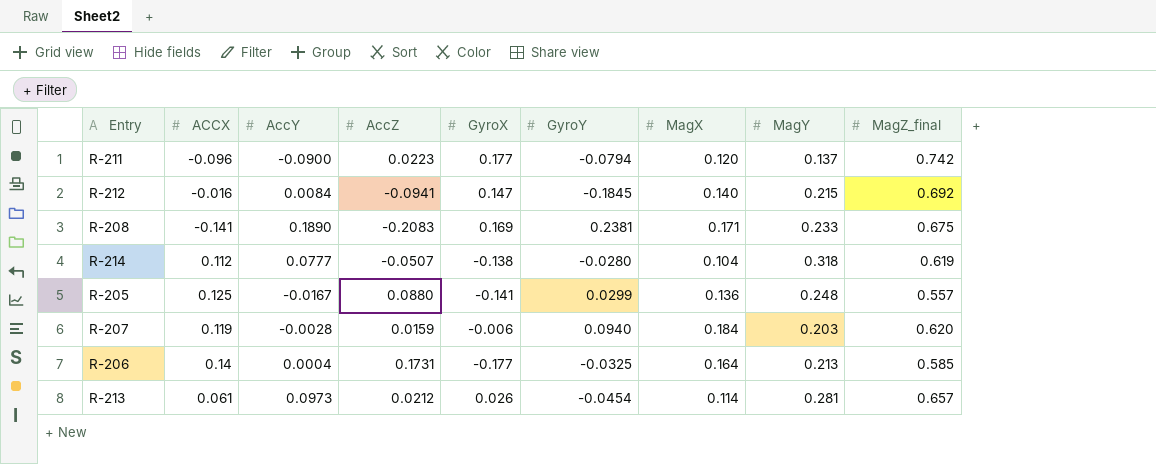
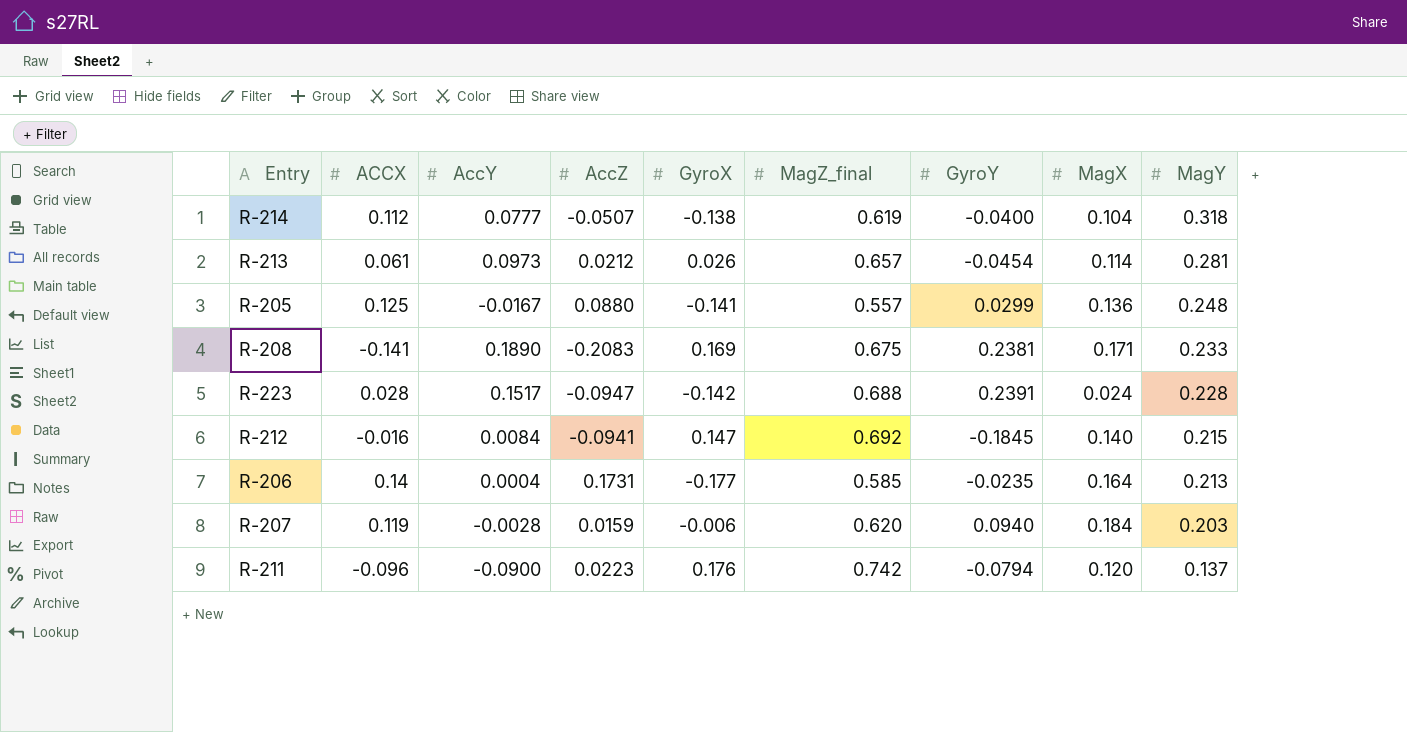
row order: none -> MagY descending
column MagZ_final | position: 9 -> 6
R-214 | GyroY: -0.0280 -> -0.0400
row R-223: none -> 0.028 | 0.1517 | -0.0947 | -0.142 | 0.688 | 0.2391 | 0.024 | 0.228
R-206 | GyroY: -0.0325 -> -0.0235
R-211 | GyroX: 0.177 -> 0.176

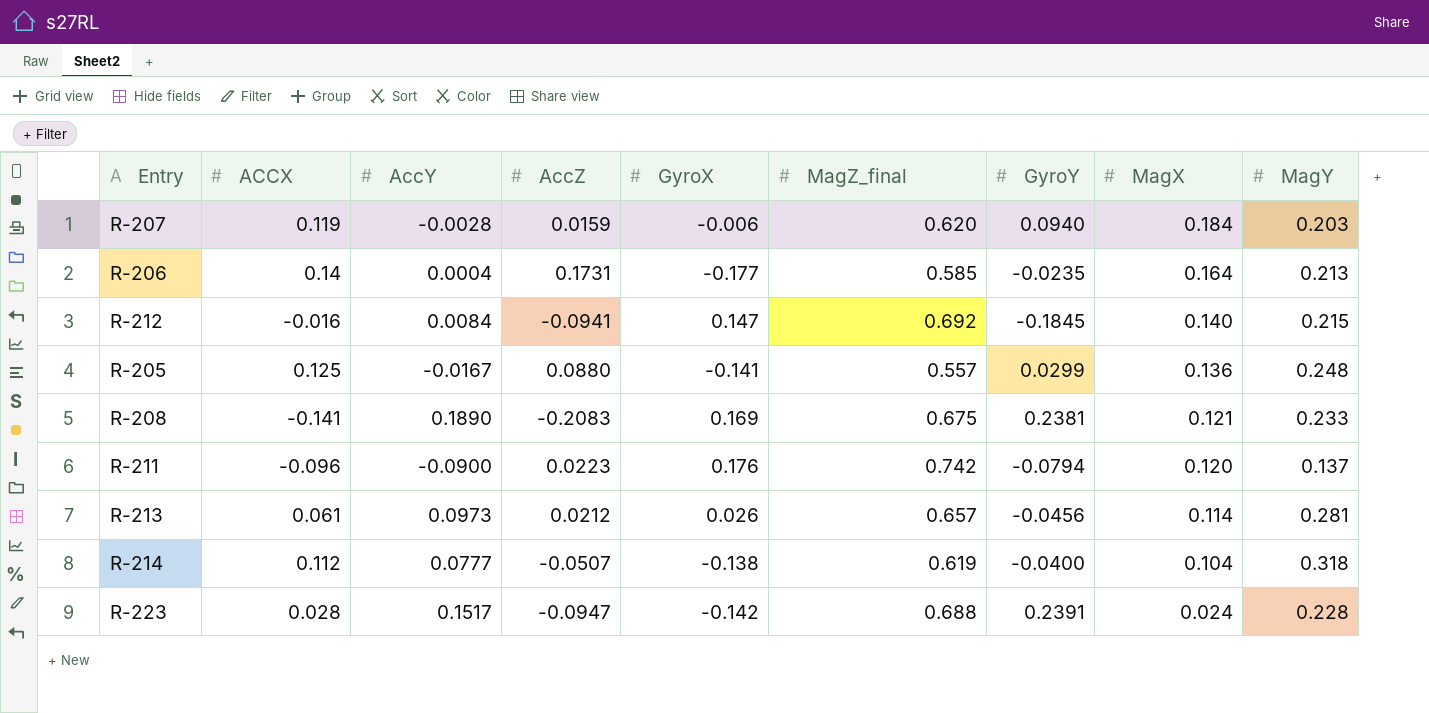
row order: MagY descending -> MagX descending
R-208 | MagX: 0.171 -> 0.121
R-213 | GyroY: -0.0454 -> -0.0456

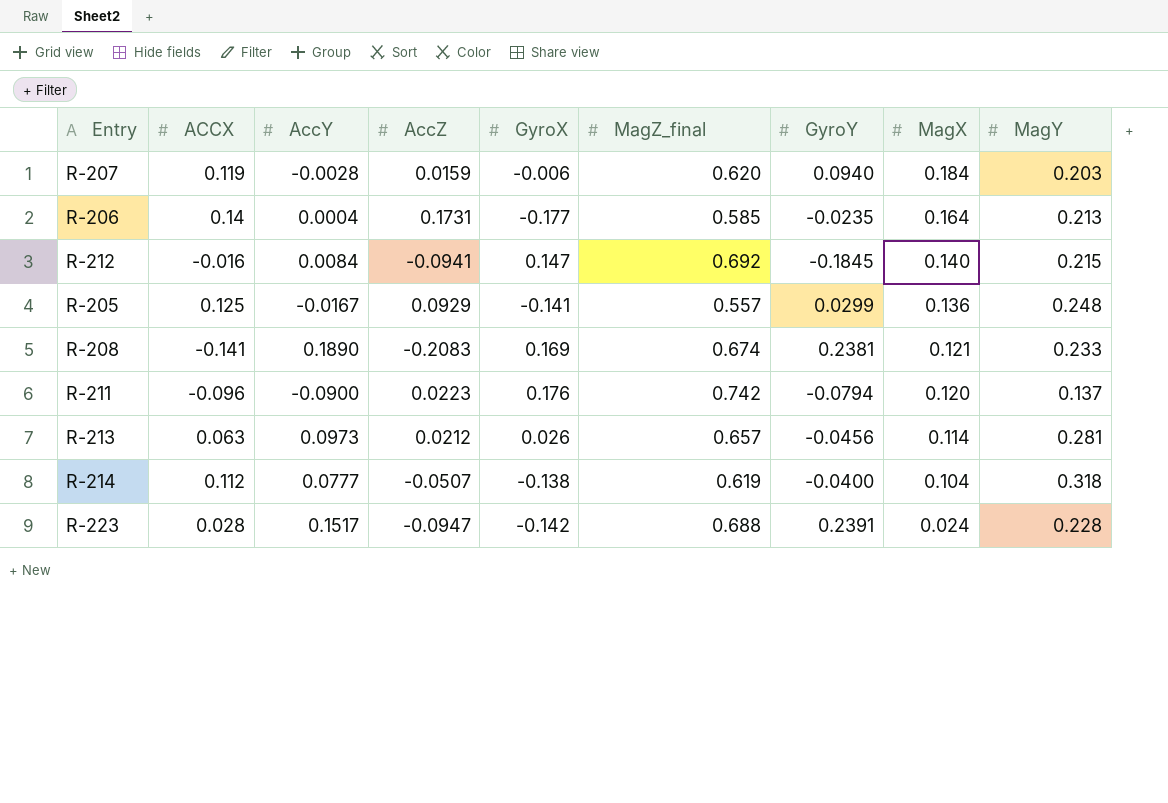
R-205 | AccZ: 0.0880 -> 0.0929
R-208 | MagZ_final: 0.675 -> 0.674
R-213 | ACCX: 0.061 -> 0.063

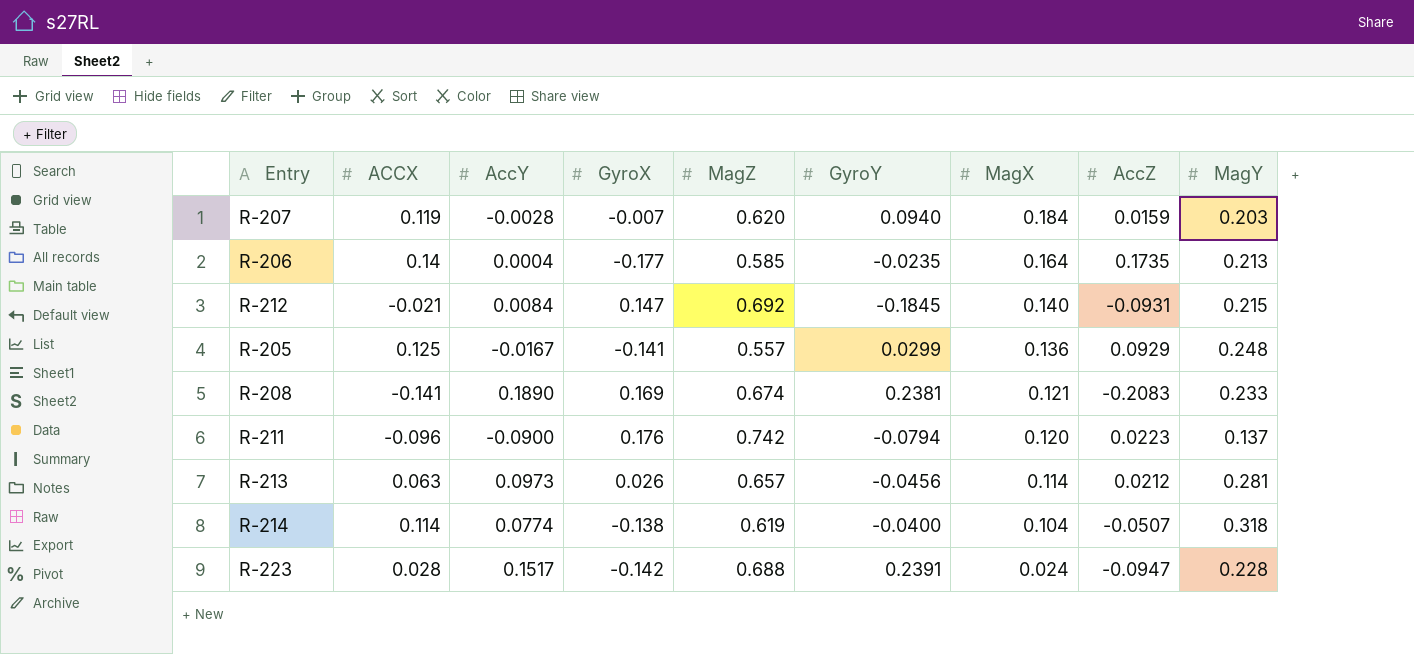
column name: MagZ_final -> MagZ
column AccZ | position: 4 -> 8
R-207 | GyroX: -0.006 -> -0.007
R-206 | AccZ: 0.1731 -> 0.1735
R-212 | ACCX: -0.016 -> -0.021
R-212 | AccZ: -0.0941 -> -0.0931
R-214 | ACCX: 0.112 -> 0.114
R-214 | AccY: 0.0777 -> 0.0774

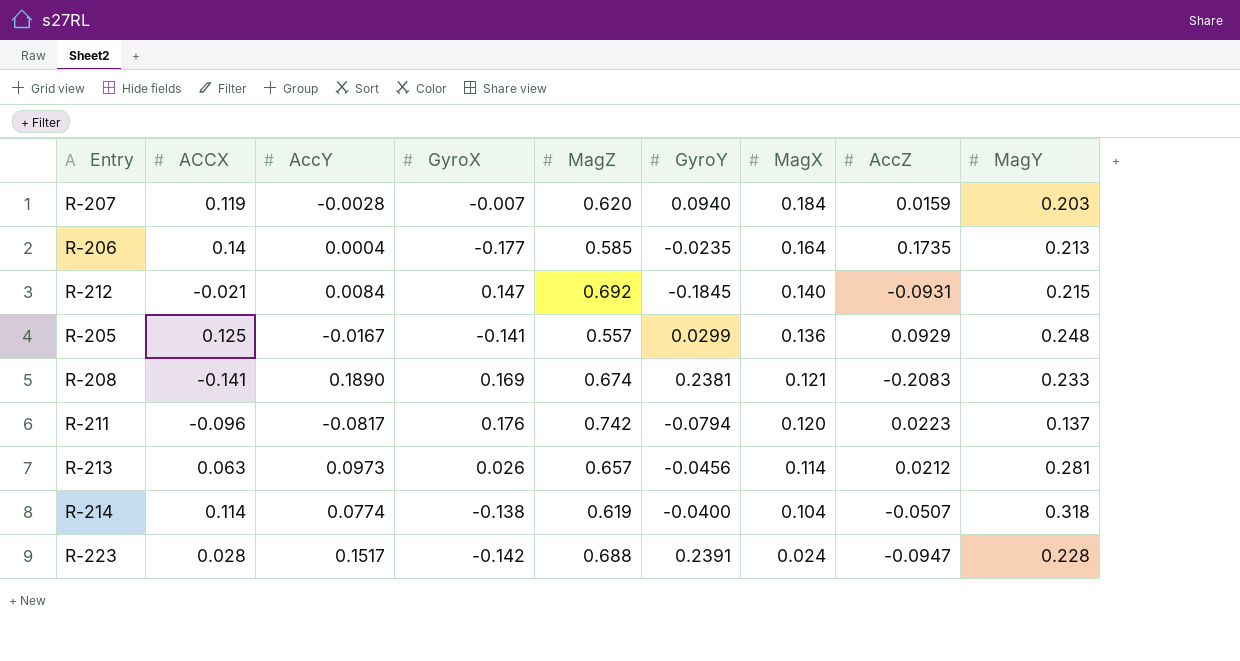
R-211 | AccY: -0.0900 -> -0.0817

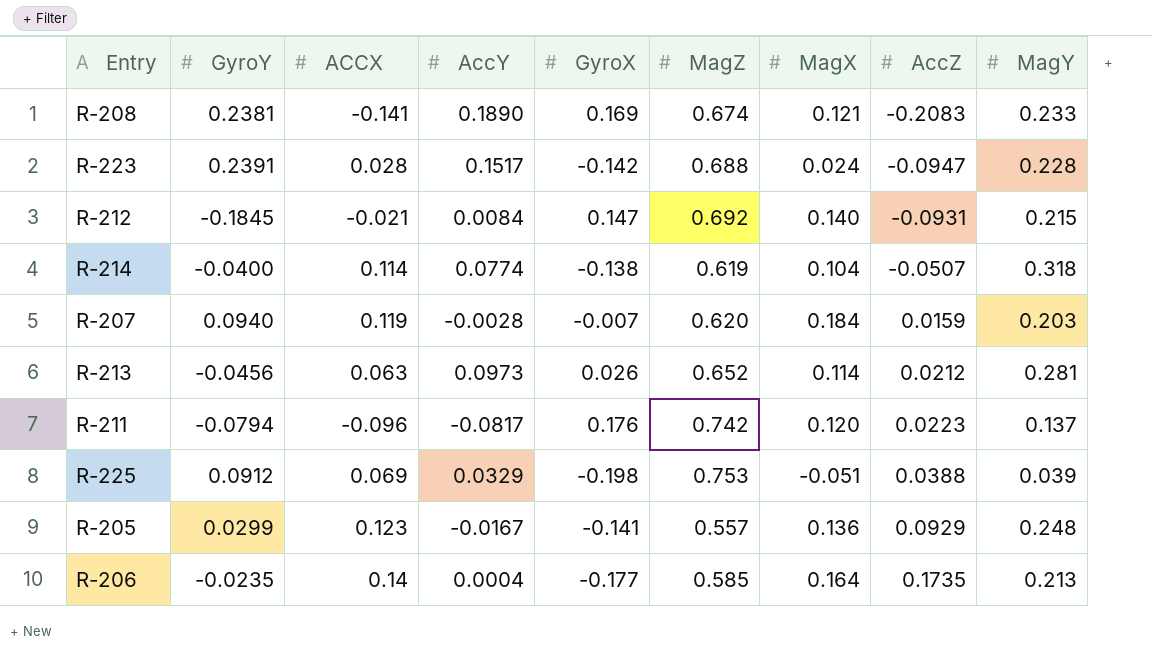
row order: MagX descending -> AccZ ascending
column GyroY | position: 6 -> 2
R-213 | MagZ: 0.657 -> 0.652
row R-225: none -> 0.0912 | 0.069 | 0.0329 | -0.198 | 0.753 | -0.051 | 0.0388 | 0.039
R-205 | ACCX: 0.125 -> 0.123

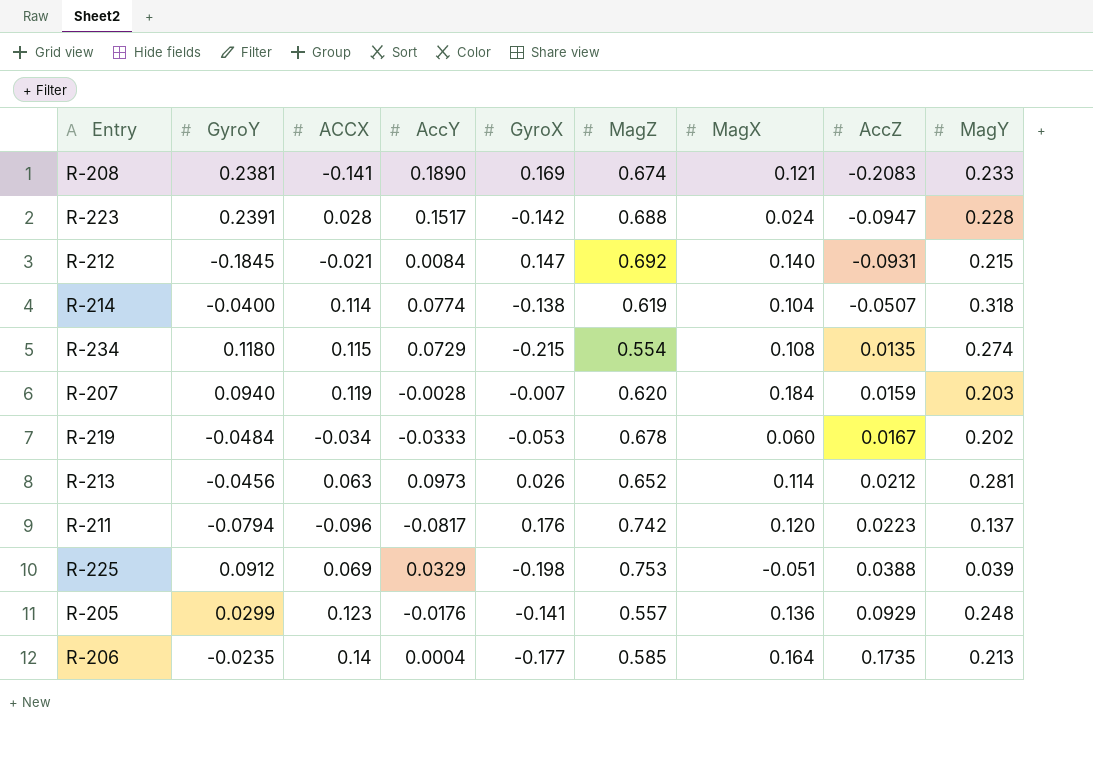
row R-234: none -> 0.1180 | 0.115 | 0.0729 | -0.215 | 0.554 | 0.108 | 0.0135 | 0.274
row R-219: none -> -0.0484 | -0.034 | -0.0333 | -0.053 | 0.678 | 0.060 | 0.0167 | 0.202
R-205 | AccY: -0.0167 -> -0.0176

